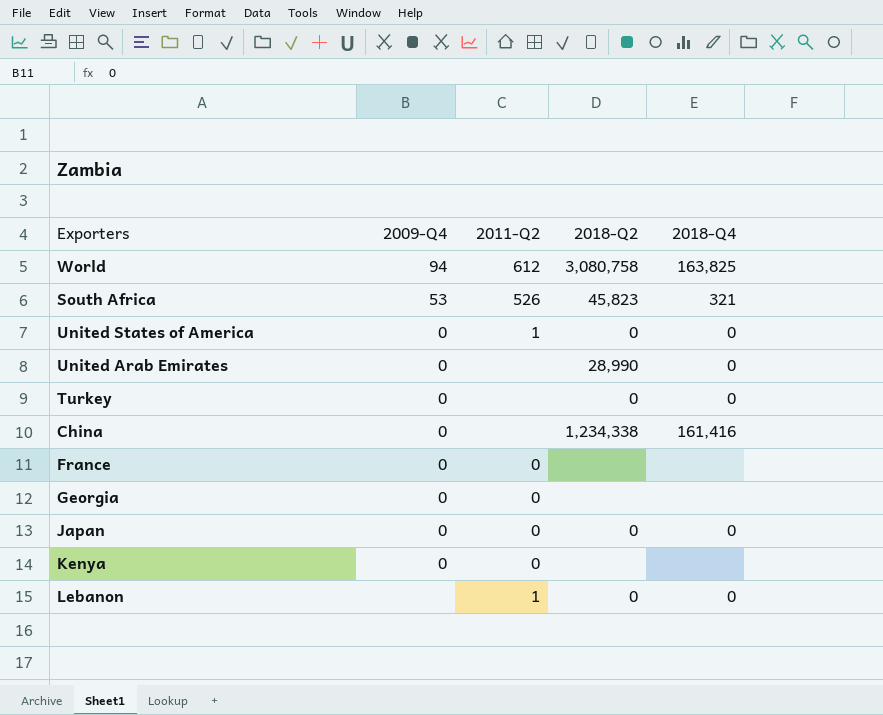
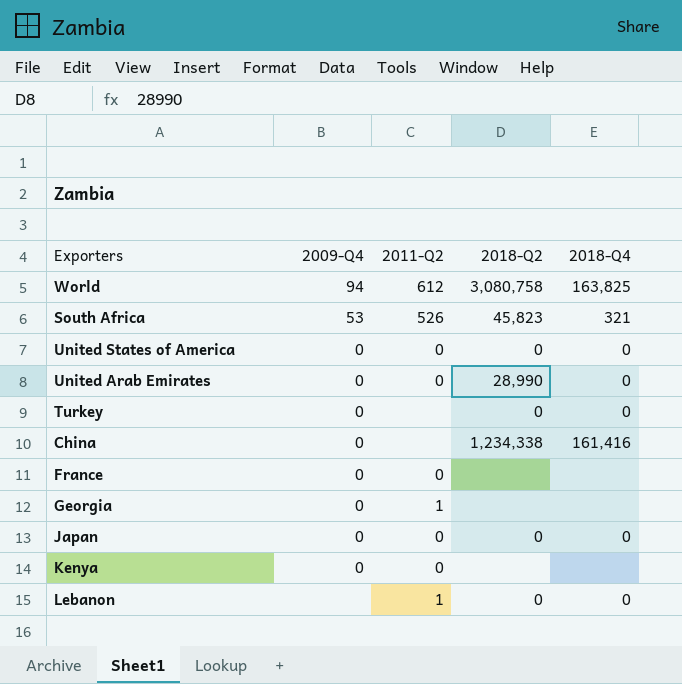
United States of America | 2011-Q2: 1 -> 0
United Arab Emirates | 2011-Q2: none -> 0
Georgia | 2011-Q2: 0 -> 1

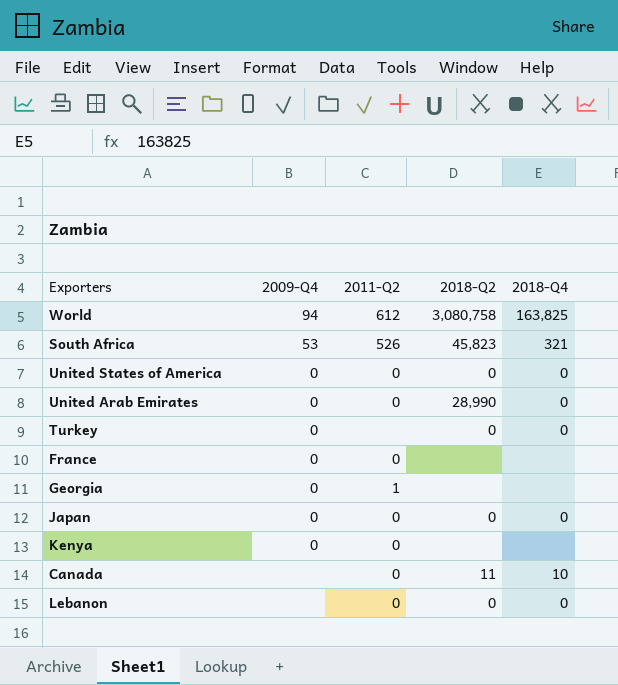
row China: 0 | none | 1,234,338 | 161,416 -> none
row Canada: none -> none | 0 | 11 | 10
Lebanon | 2011-Q2: 1 -> 0

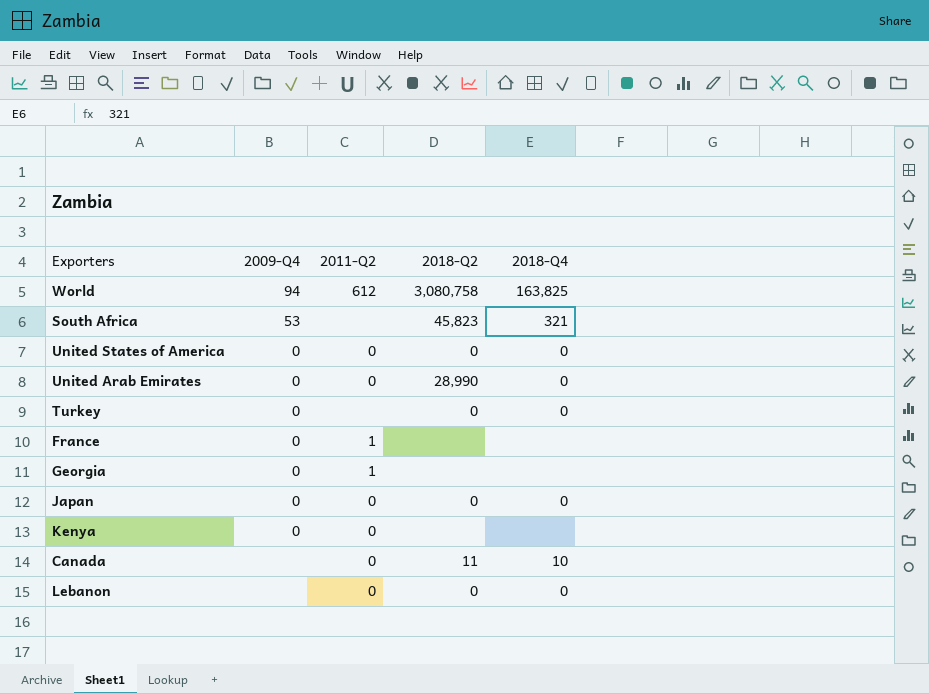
South Africa | 2011-Q2: 526 -> none
France | 2011-Q2: 0 -> 1

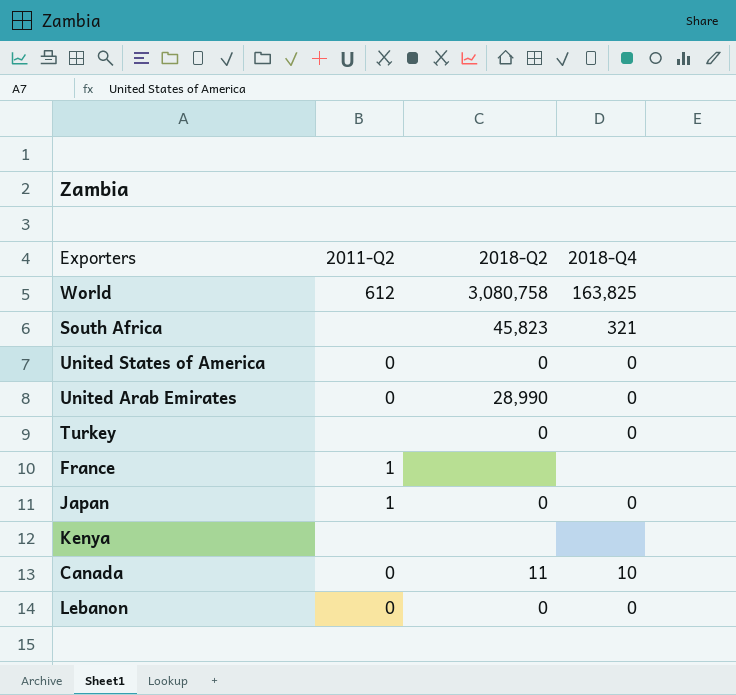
column 2009-Q4 | position: 2 -> none
row Georgia: 0 | 1 | none | none -> none
Japan | 2011-Q2: 0 -> 1
Kenya | 2011-Q2: 0 -> none

